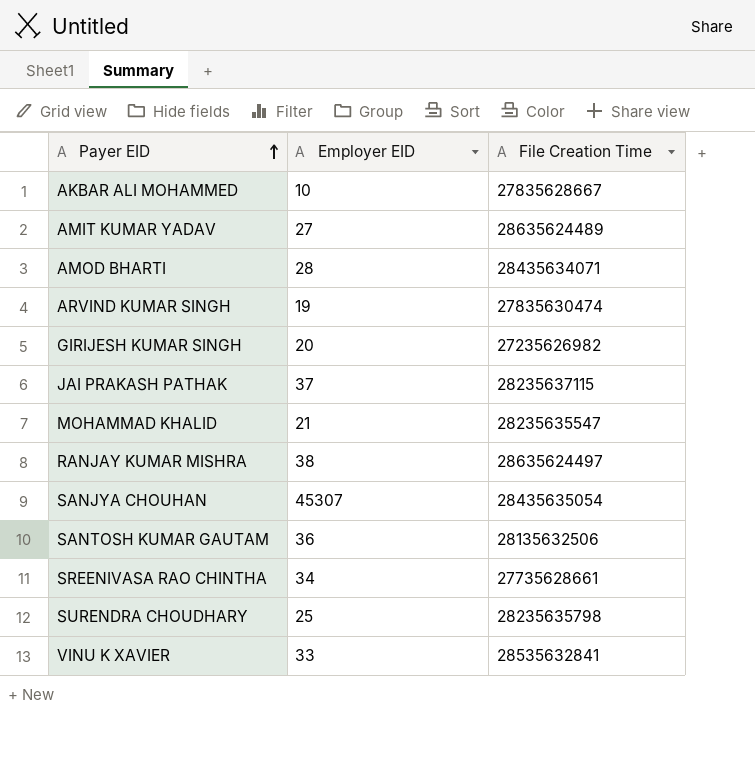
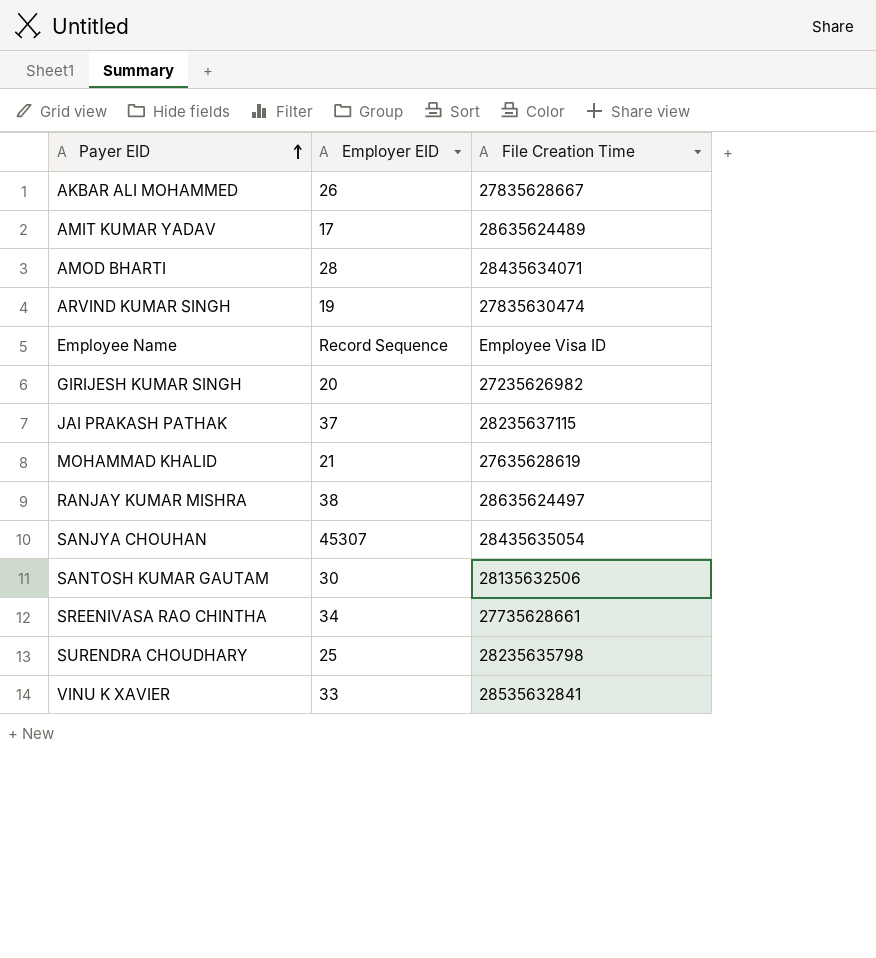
AKBAR ALI MOHAMMED | Employer EID: 10 -> 26
AMIT KUMAR YADAV | Employer EID: 27 -> 17
row Employee Name: none -> Record Sequence | Employee Visa ID
MOHAMMAD KHALID | File Creation Time: 28235635547 -> 27635628619
SANTOSH KUMAR GAUTAM | Employer EID: 36 -> 30

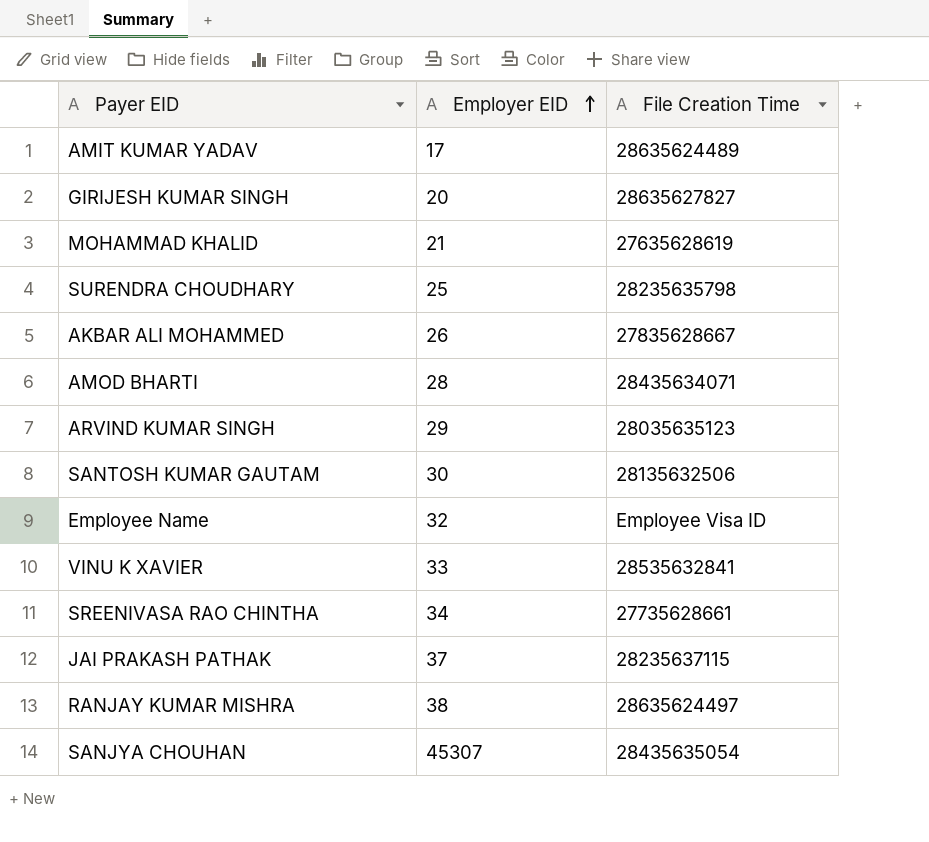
row order: Payer EID ascending -> Employer EID ascending
GIRIJESH KUMAR SINGH | File Creation Time: 27235626982 -> 28635627827
ARVIND KUMAR SINGH | Employer EID: 19 -> 29
ARVIND KUMAR SINGH | File Creation Time: 27835630474 -> 28035635123
Employee Name | Employer EID: Record Sequence -> 32

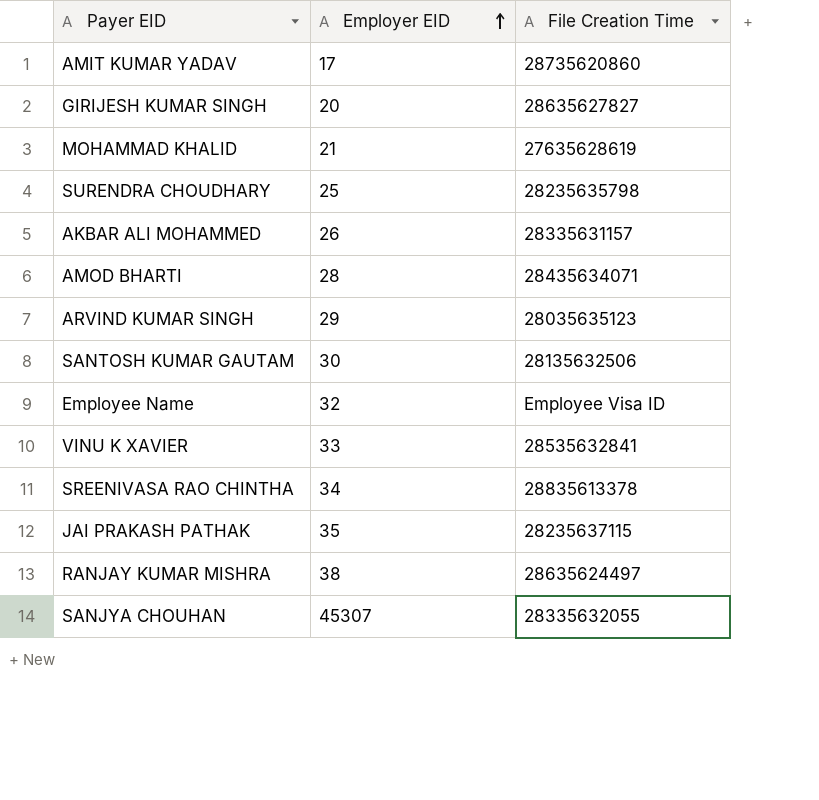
AMIT KUMAR YADAV | File Creation Time: 28635624489 -> 28735620860
AKBAR ALI MOHAMMED | File Creation Time: 27835628667 -> 28335631157
SREENIVASA RAO CHINTHA | File Creation Time: 27735628661 -> 28835613378
JAI PRAKASH PATHAK | Employer EID: 37 -> 35
SANJYA CHOUHAN | File Creation Time: 28435635054 -> 28335632055

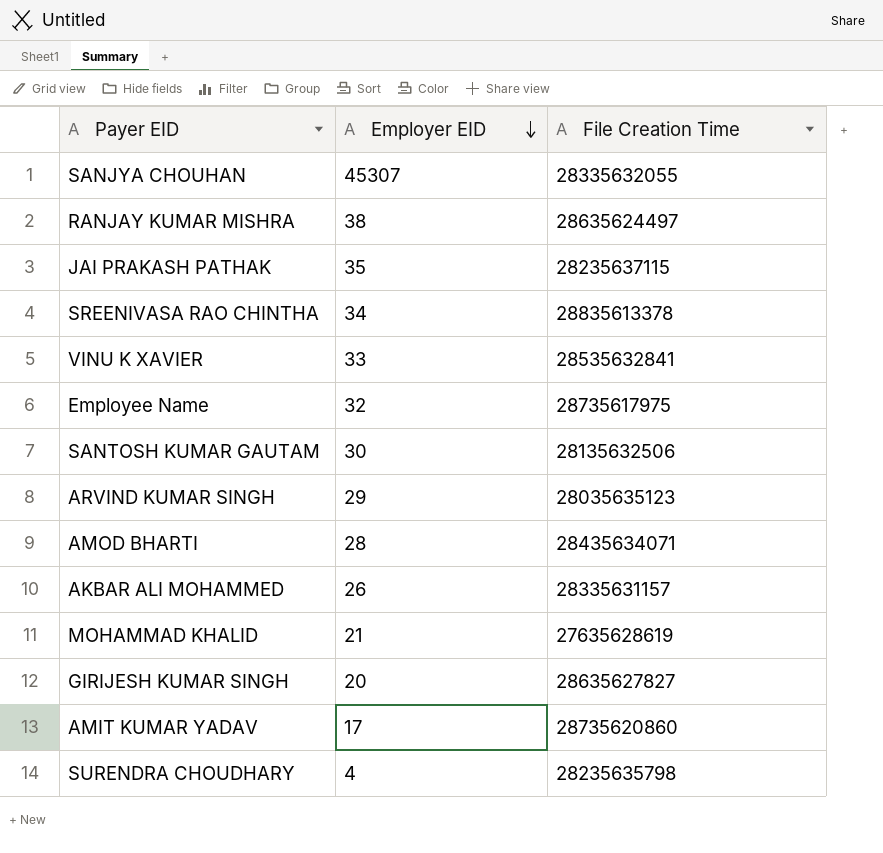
row order: Employer EID ascending -> Employer EID descending
Employee Name | File Creation Time: Employee Visa ID -> 28735617975
SURENDRA CHOUDHARY | Employer EID: 25 -> 4

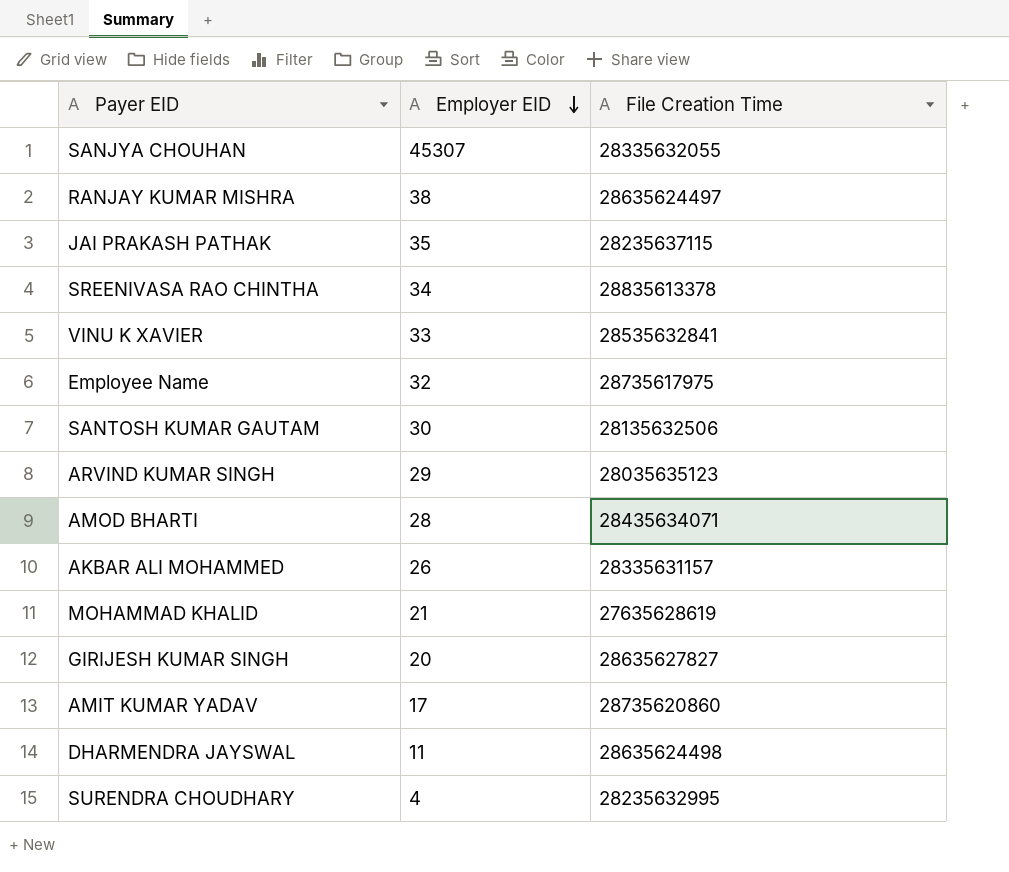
row DHARMENDRA JAYSWAL: none -> 11 | 28635624498
SURENDRA CHOUDHARY | File Creation Time: 28235635798 -> 28235632995

